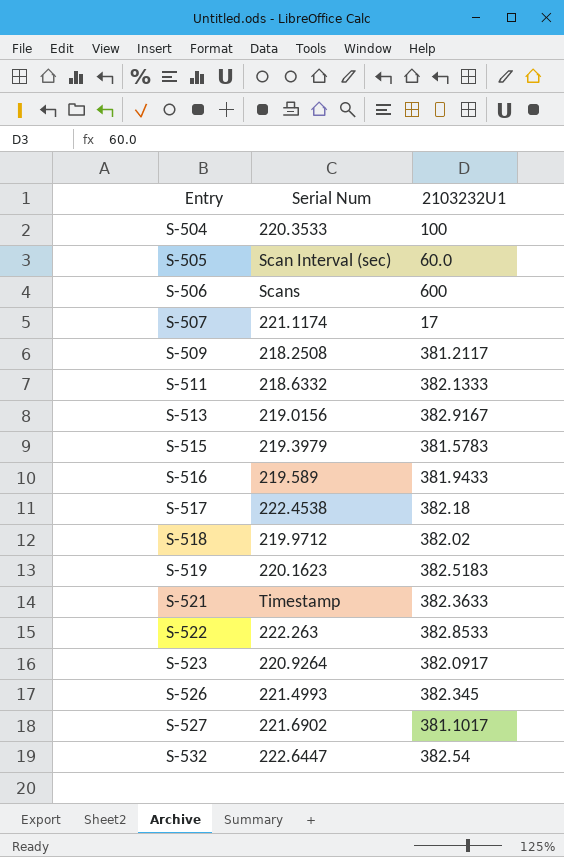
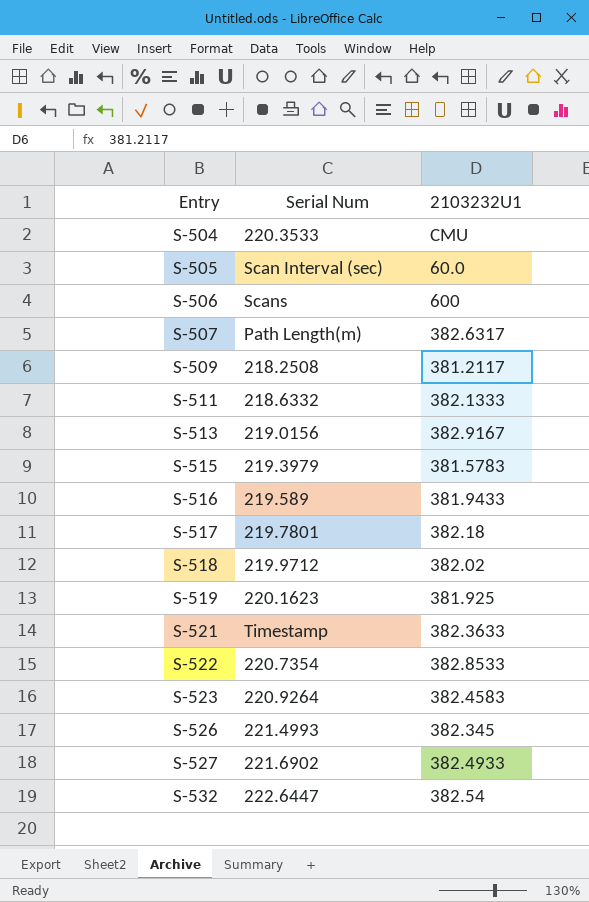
S-504 | 2103232U1: 100 -> CMU
S-507 | Serial Num: 221.1174 -> Path Length(m)
S-507 | 2103232U1: 17 -> 382.6317
S-517 | Serial Num: 222.4538 -> 219.7801
S-519 | 2103232U1: 382.5183 -> 381.925
S-522 | Serial Num: 222.263 -> 220.7354
S-523 | 2103232U1: 382.0917 -> 382.4583
S-527 | 2103232U1: 381.1017 -> 382.4933

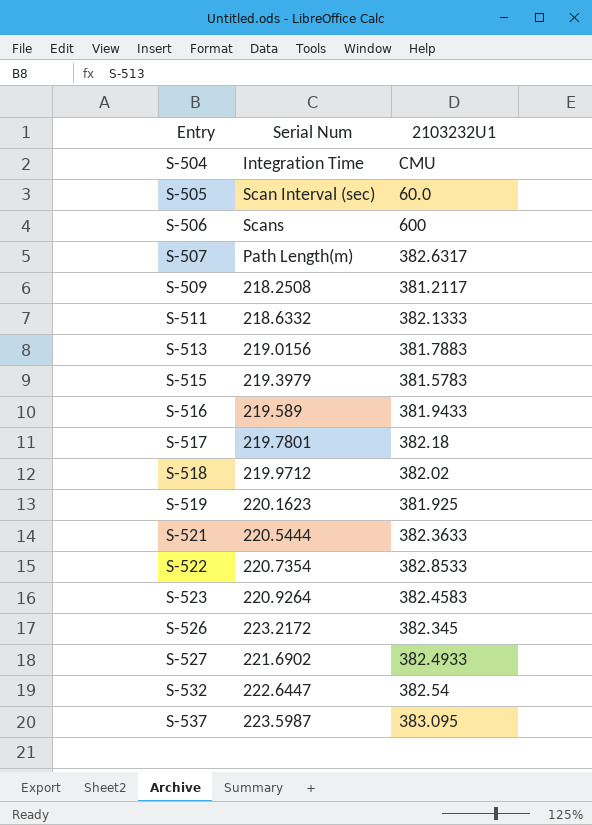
S-504 | Serial Num: 220.3533 -> Integration Time
S-513 | 2103232U1: 382.9167 -> 381.7883
S-521 | Serial Num: Timestamp -> 220.5444
S-526 | Serial Num: 221.4993 -> 223.2172
row S-537: none -> 223.5987 | 383.095

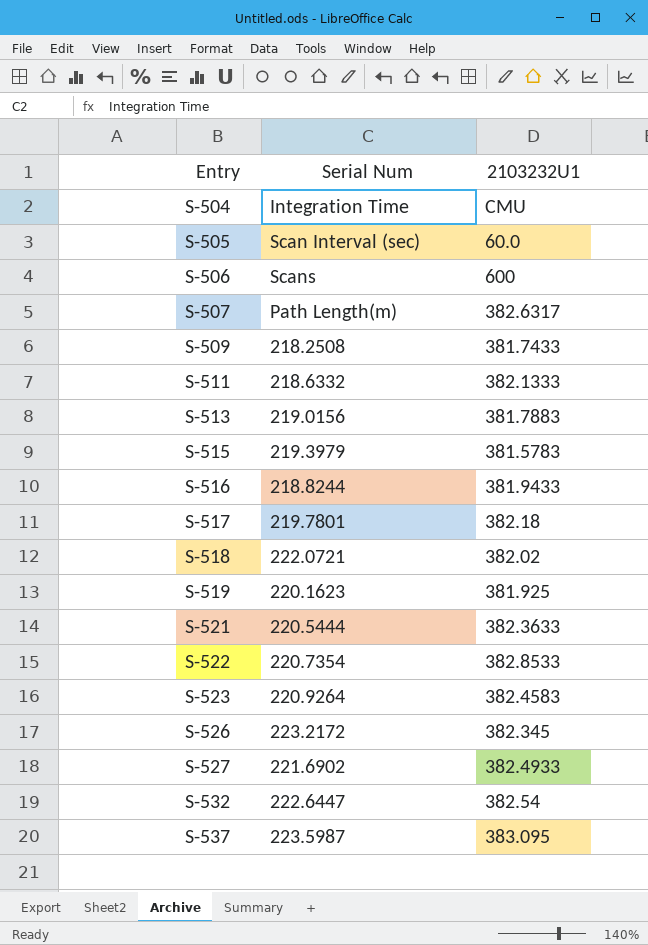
S-509 | 2103232U1: 381.2117 -> 381.7433
S-516 | Serial Num: 219.589 -> 218.8244
S-518 | Serial Num: 219.9712 -> 222.0721

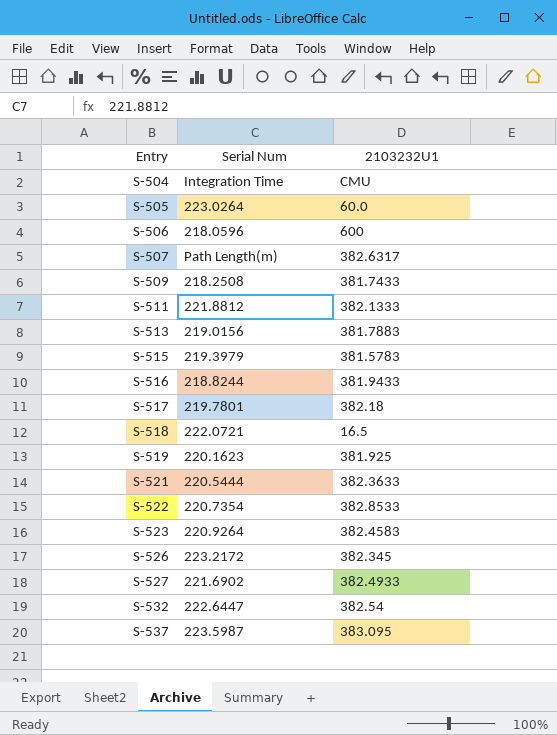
S-505 | Serial Num: Scan Interval (sec) -> 223.0264
S-506 | Serial Num: Scans -> 218.0596
S-511 | Serial Num: 218.6332 -> 221.8812
S-518 | 2103232U1: 382.02 -> 16.5

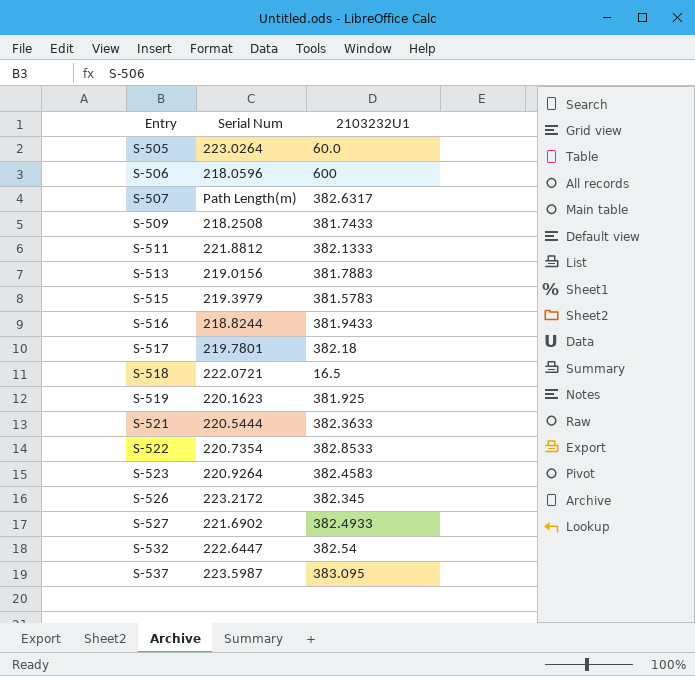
row S-504: Integration Time | CMU -> none

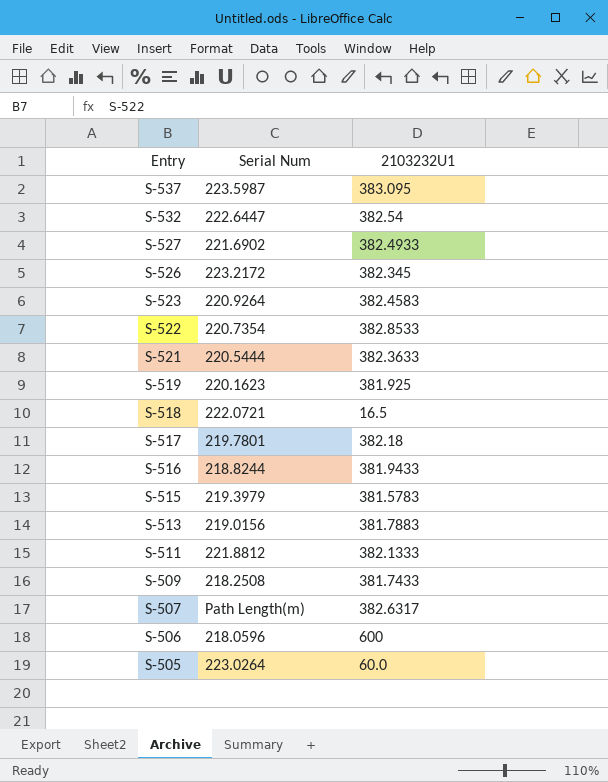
row order: Entry ascending -> Entry descending

